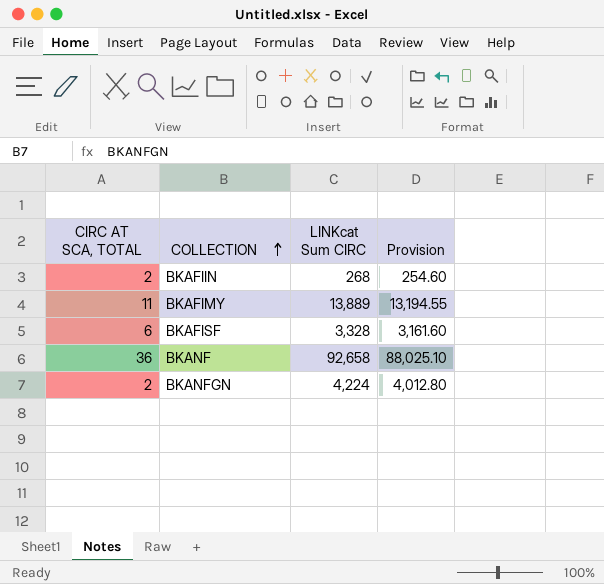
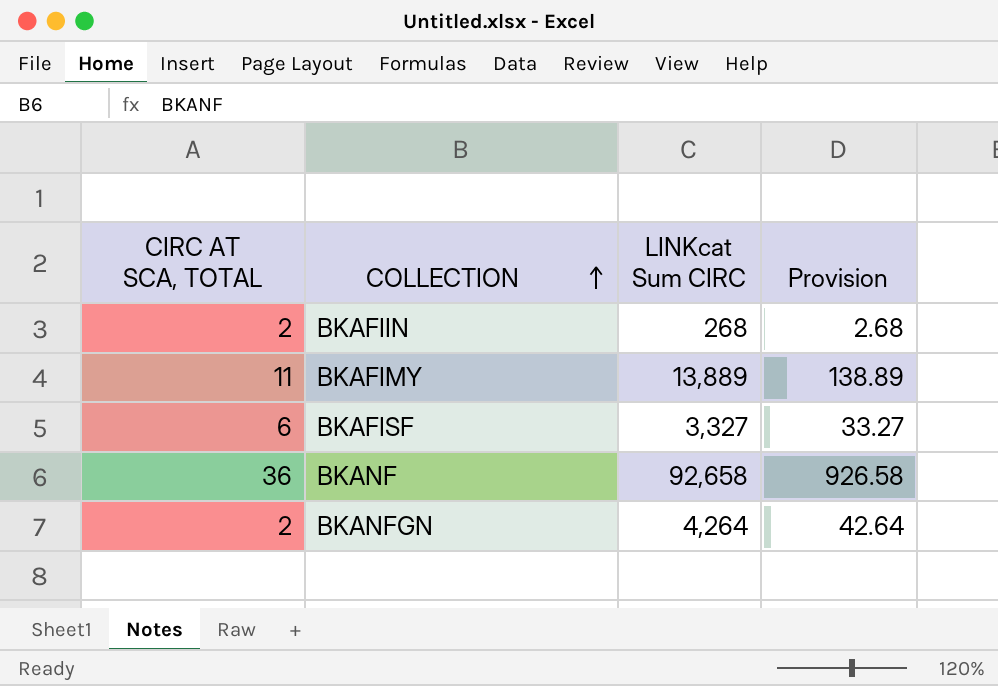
column Provision | formula: [LINKcat Sum CIRC] * 0.95 -> [LINKcat Sum CIRC] * 0.01
BKAFISF | LINKcat Sum CIRC: 3,328 -> 3,327
BKANFGN | LINKcat Sum CIRC: 4,224 -> 4,264

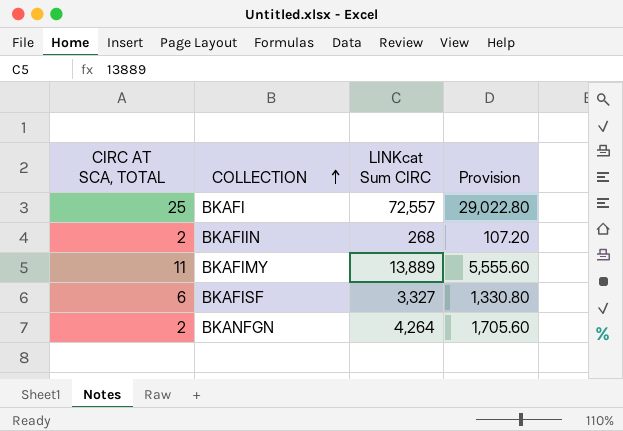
column Provision | formula: [LINKcat Sum CIRC] * 0.01 -> [LINKcat Sum CIRC] * 0.4
row BKANF: 36 | 92,658 | 926.58 -> none
row BKAFI: none -> 25 | 72,557 | 29,022.80

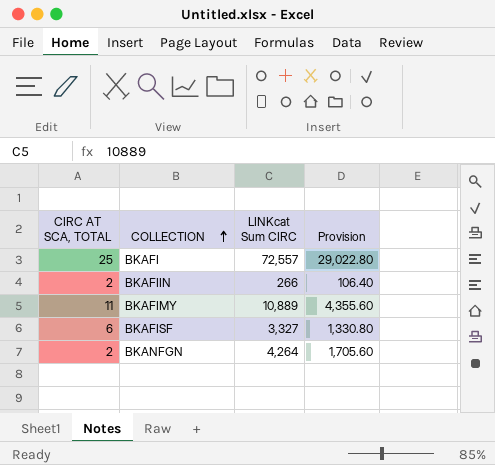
BKAFIIN | LINKcat Sum CIRC: 268 -> 266
BKAFIIN | Provision: 107.20 -> 106.40
BKAFIMY | LINKcat Sum CIRC: 13,889 -> 10,889
BKAFIMY | Provision: 5,555.60 -> 4,355.60

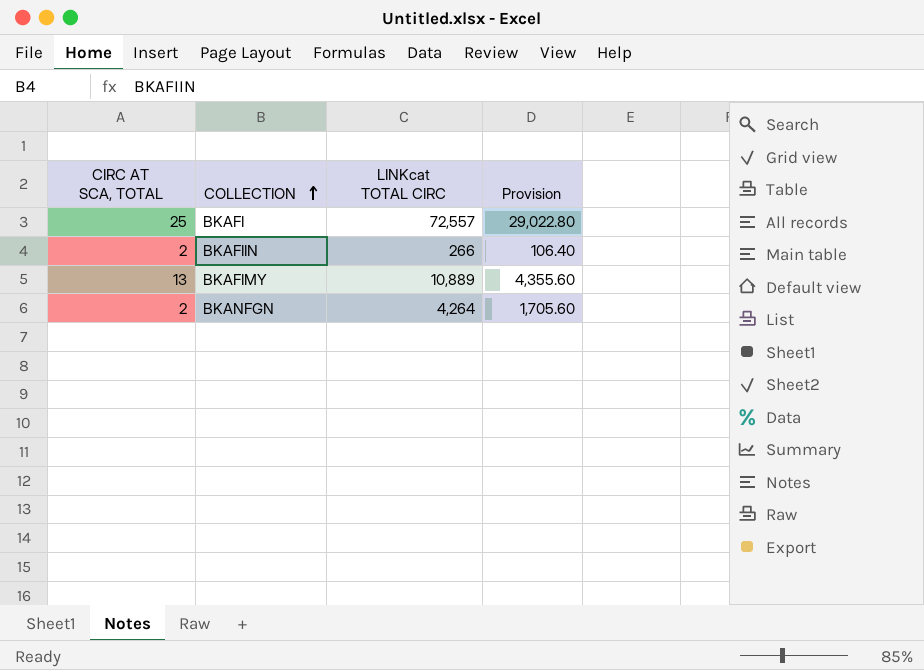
column name: LINKcat Sum CIRC -> LINKcat TOTAL CIRC
row BKAFISF: 6 | 3,327 | 1,330.80 -> none
BKAFIMY | CIRC AT SCA, TOTAL: 11 -> 13

